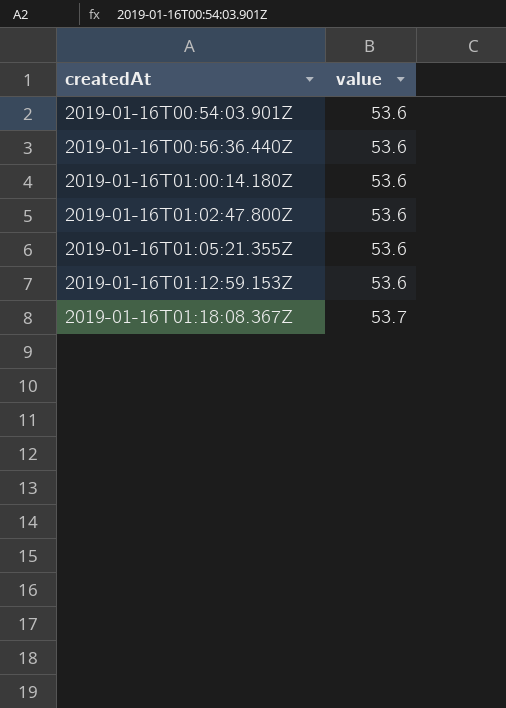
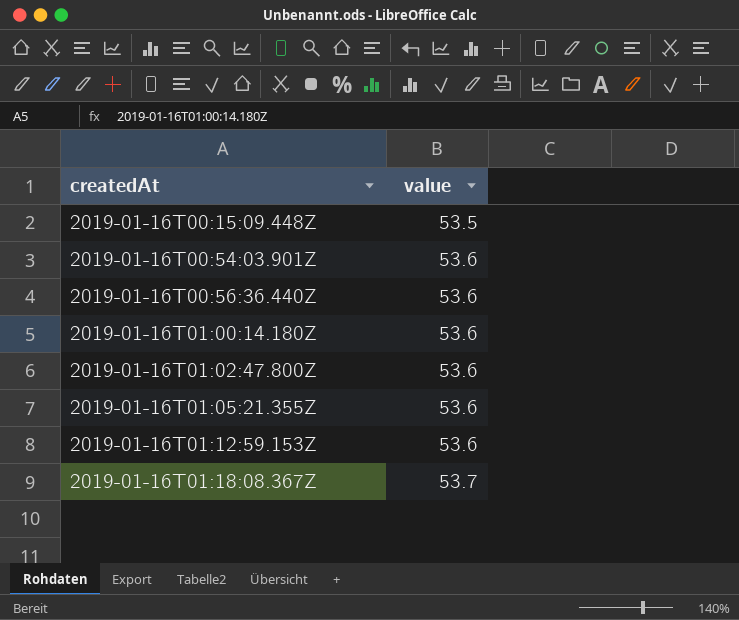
row 2019-01-16T00:15:09.448Z: none -> 53.5

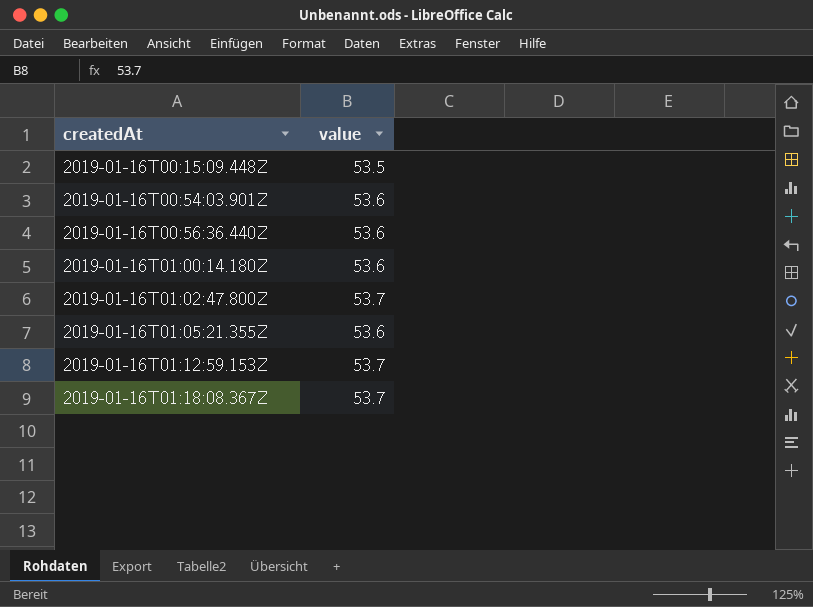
2019-01-16T01:02:47.800Z | value: 53.6 -> 53.7
2019-01-16T01:12:59.153Z | value: 53.6 -> 53.7

